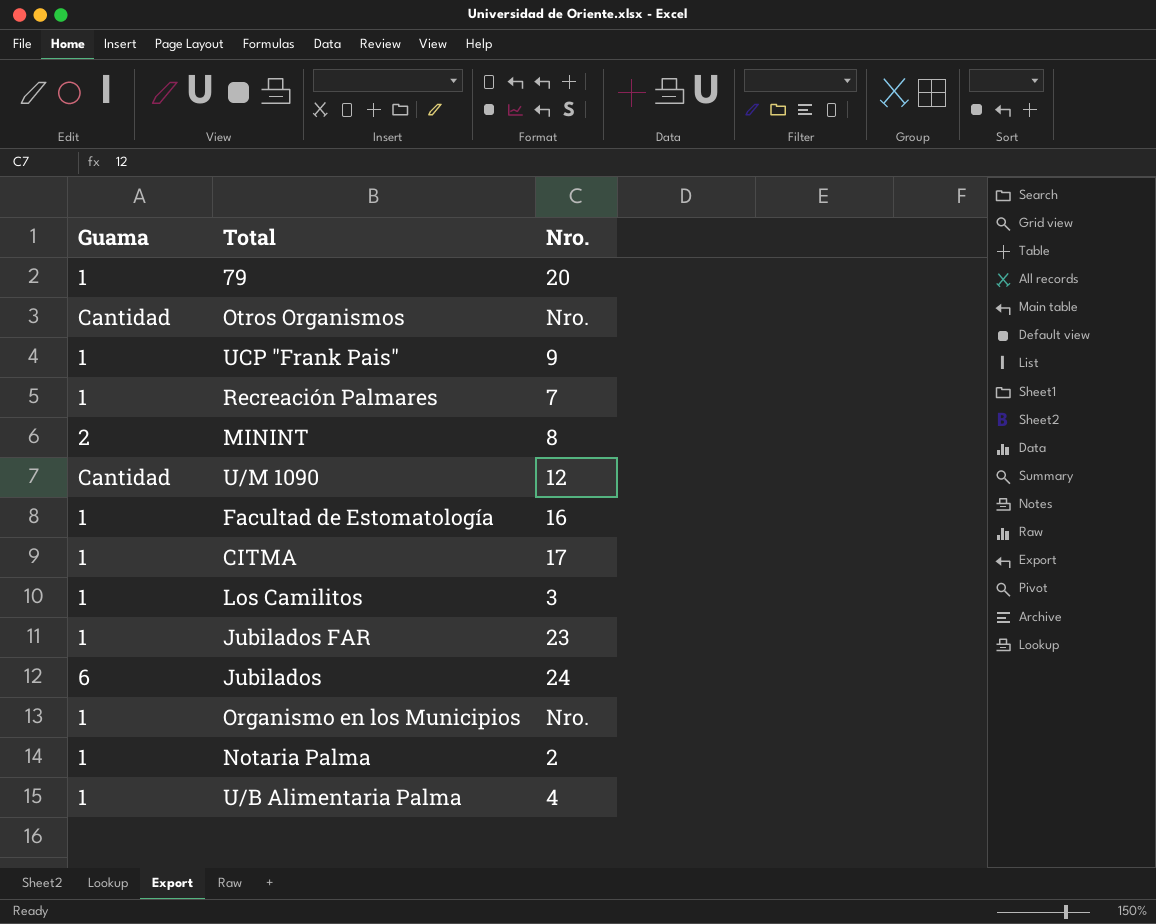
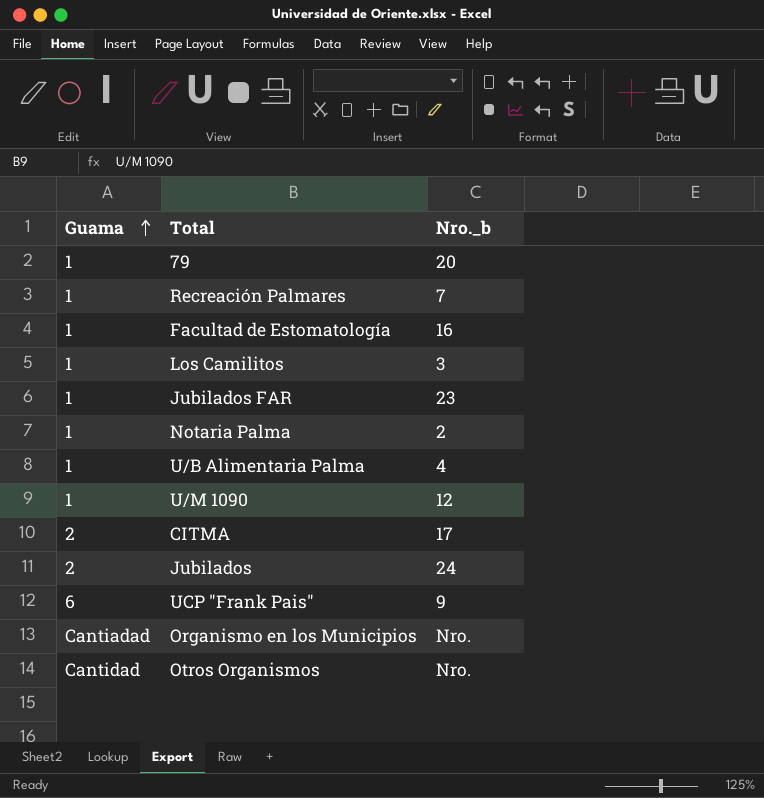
row order: none -> Guama ascending
column name: Nro. -> Nro._b
row MININT: 2 | 8 -> none
U/M 1090 | Guama: Cantidad -> 1
CITMA | Guama: 1 -> 2
Jubilados | Guama: 6 -> 2
UCP "Frank Pais" | Guama: 1 -> 6
Organismo en los Municipios | Guama: 1 -> Cantiadad

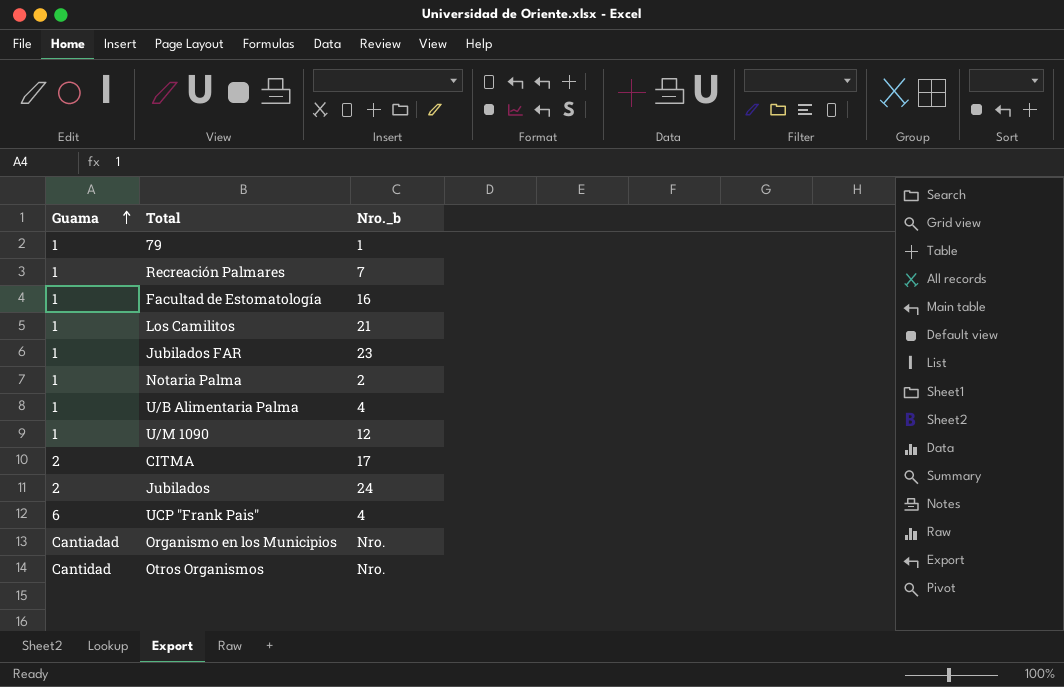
79 | Nro._b: 20 -> 1
Los Camilitos | Nro._b: 3 -> 21
UCP "Frank Pais" | Nro._b: 9 -> 4

